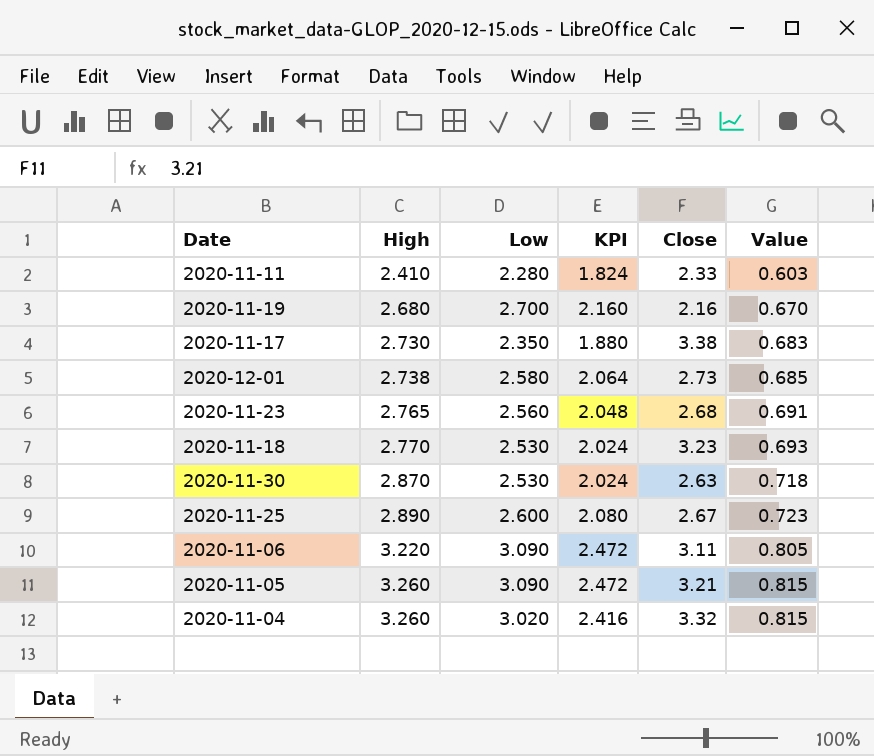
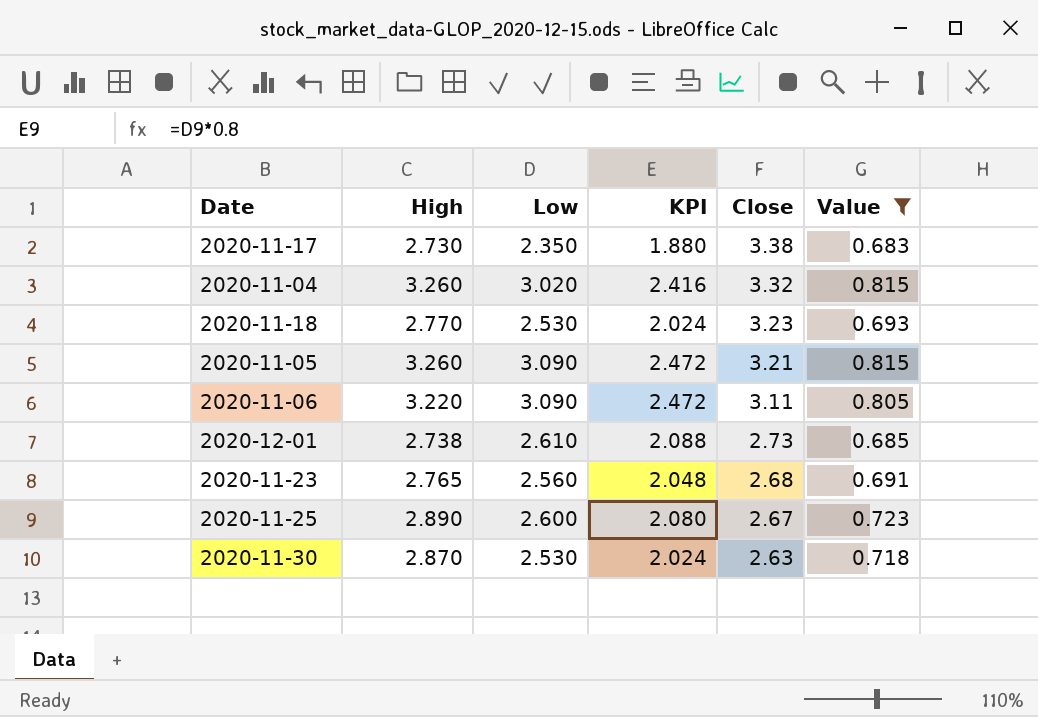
filter: none -> Value >= 0.683
row order: High ascending -> Close descending
2020-12-01 | Low: 2.580 -> 2.610
2020-12-01 | KPI: 2.064 -> 2.088

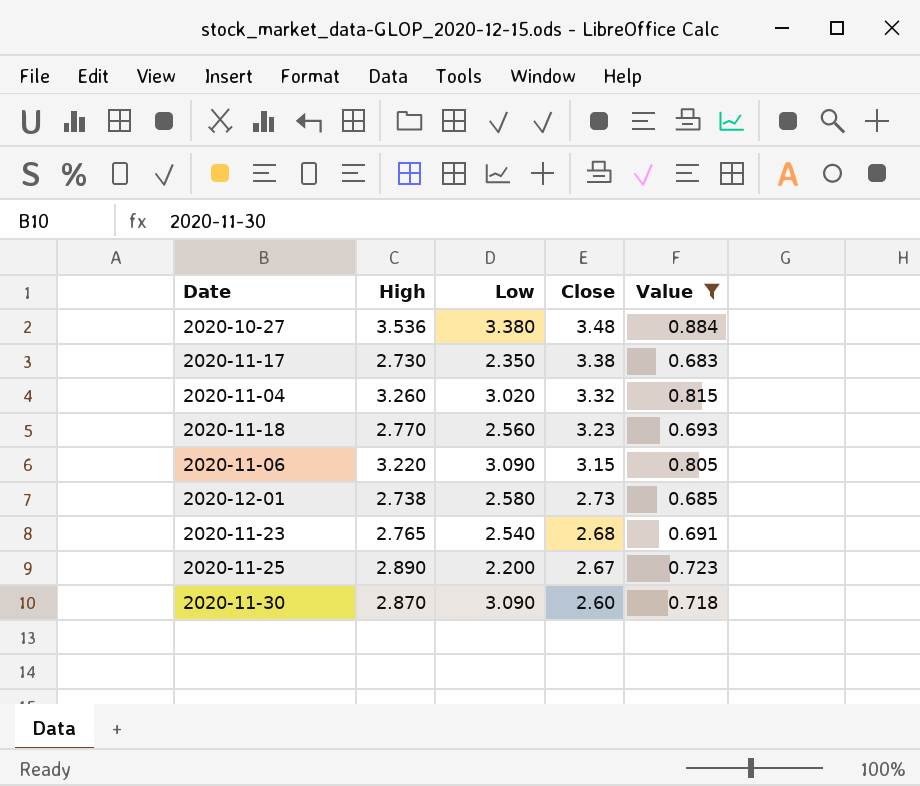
column KPI | formula: [Low] * 0.8 -> none
row 2020-11-05: 3.260 | 3.090 | 2.472 | 3.21 | 0.815 -> none
row 2020-10-27: none -> 3.536 | 3.380 | 3.48 | 0.884
2020-11-18 | Low: 2.530 -> 2.560
2020-11-06 | Close: 3.11 -> 3.15
2020-12-01 | Low: 2.610 -> 2.580
2020-11-23 | Low: 2.560 -> 2.540
2020-11-25 | Low: 2.600 -> 2.200
2020-11-30 | Low: 2.530 -> 3.090
2020-11-30 | Close: 2.63 -> 2.60

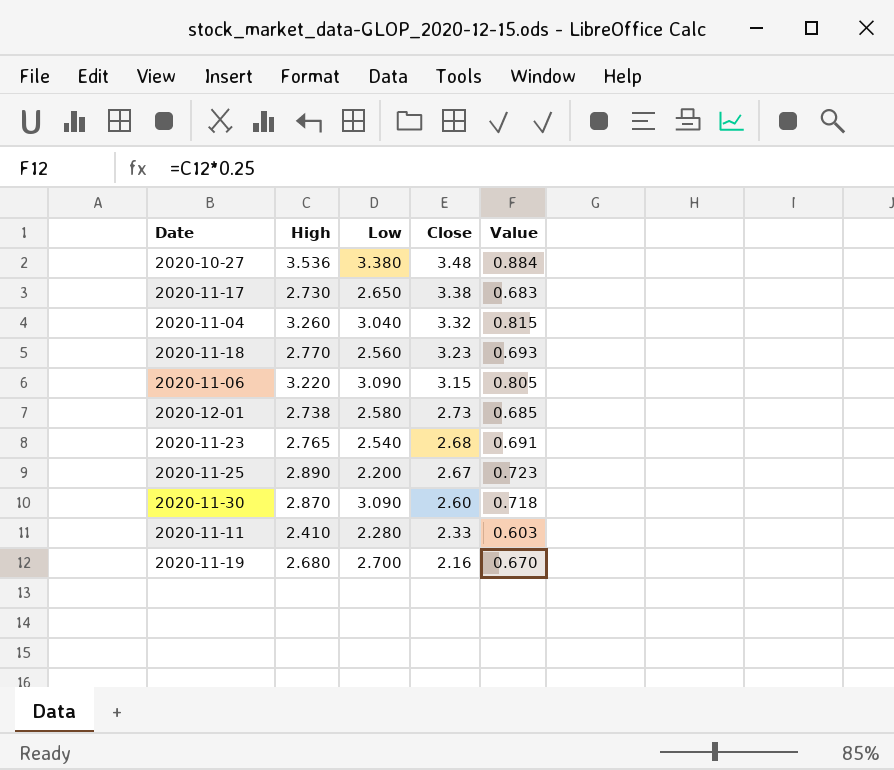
filter: Value >= 0.683 -> none
2020-11-17 | Low: 2.350 -> 2.650
2020-11-04 | Low: 3.020 -> 3.040

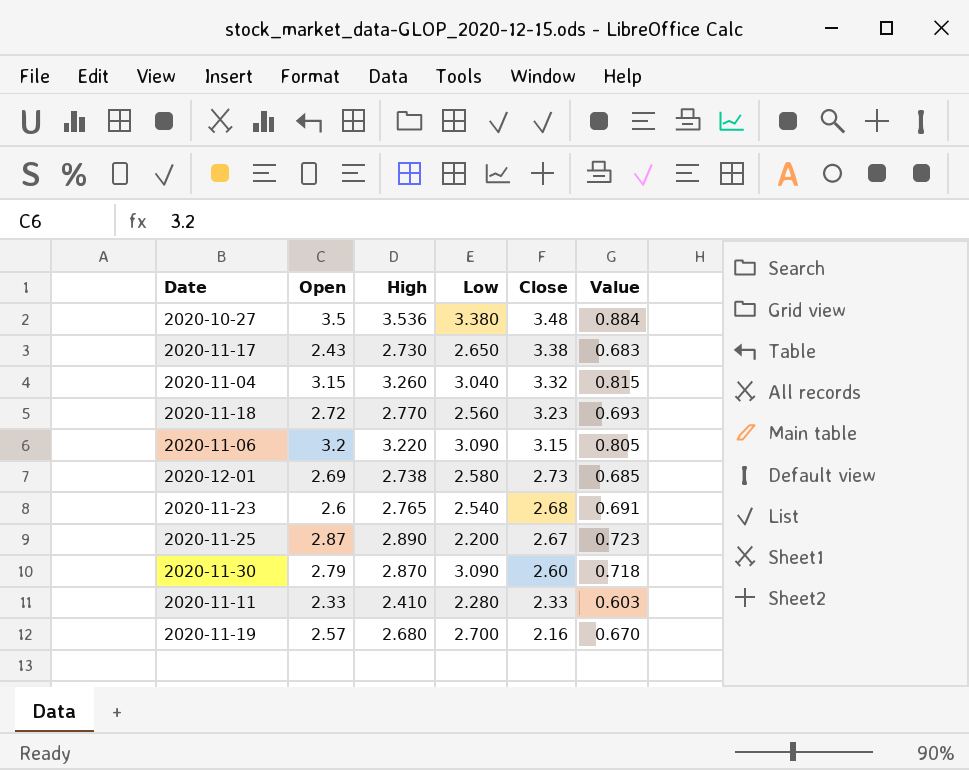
column Open | position: none -> 2

